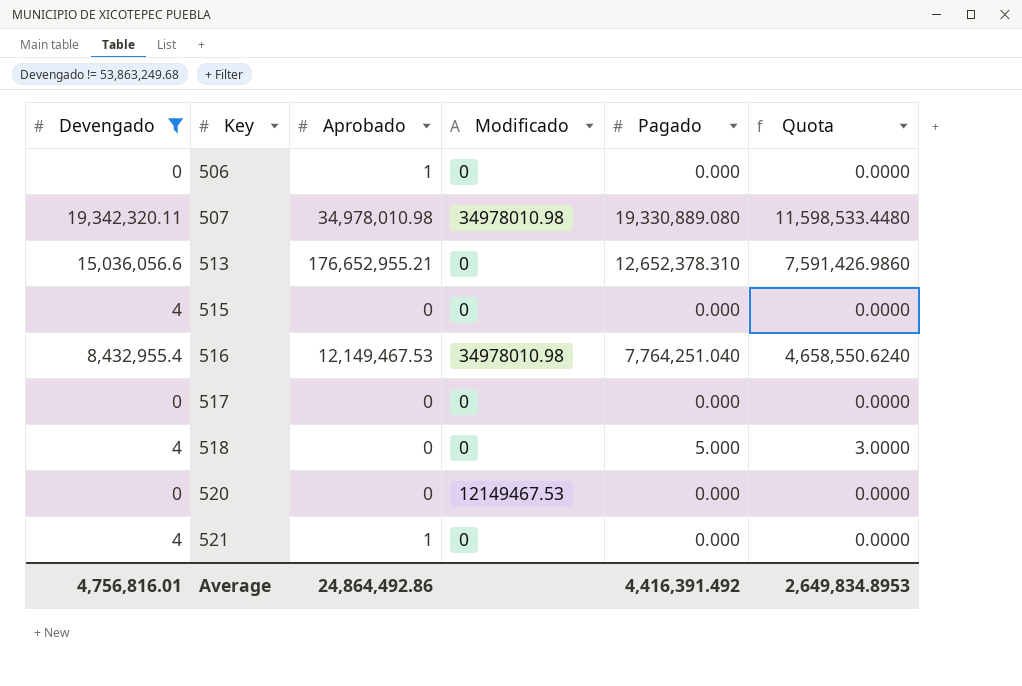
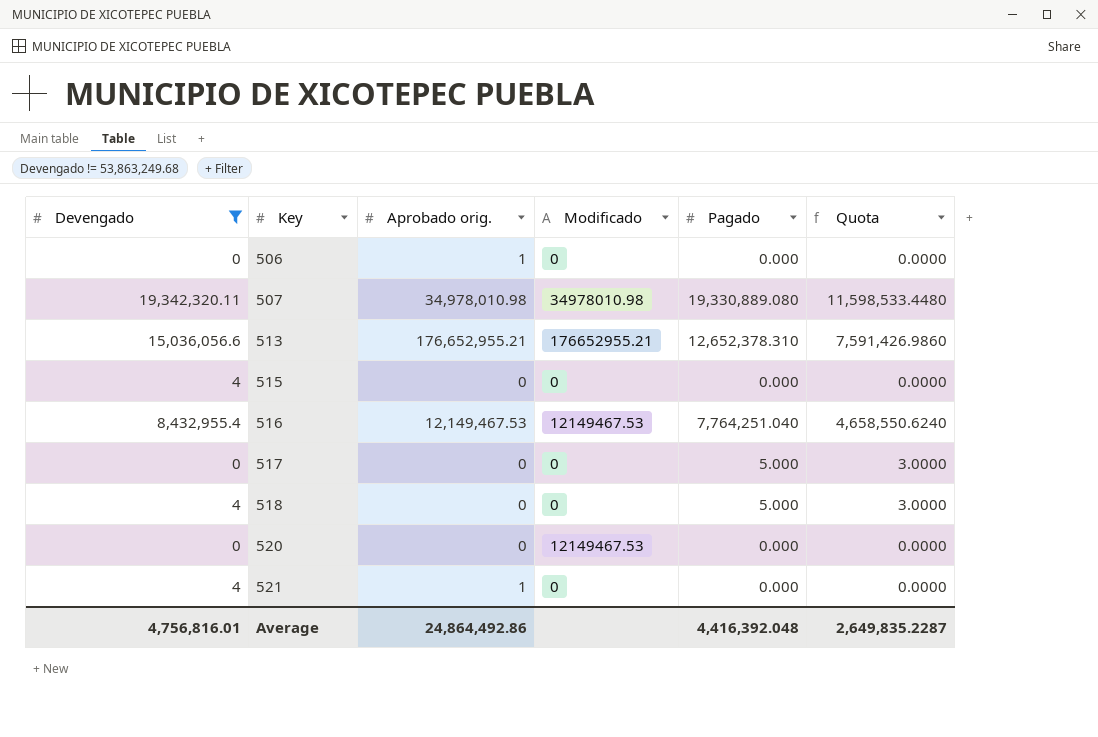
column name: Aprobado -> Aprobado orig.
513 | Modificado: 0 -> 176652955.21
516 | Modificado: 34978010.98 -> 12149467.53
517 | Pagado: 0.000 -> 5.000
517 | Quota: 0.0000 -> 3.0000
Average | Pagado: 4,416,391.492 -> 4,416,392.048
Average | Quota: 2,649,834.8953 -> 2,649,835.2287

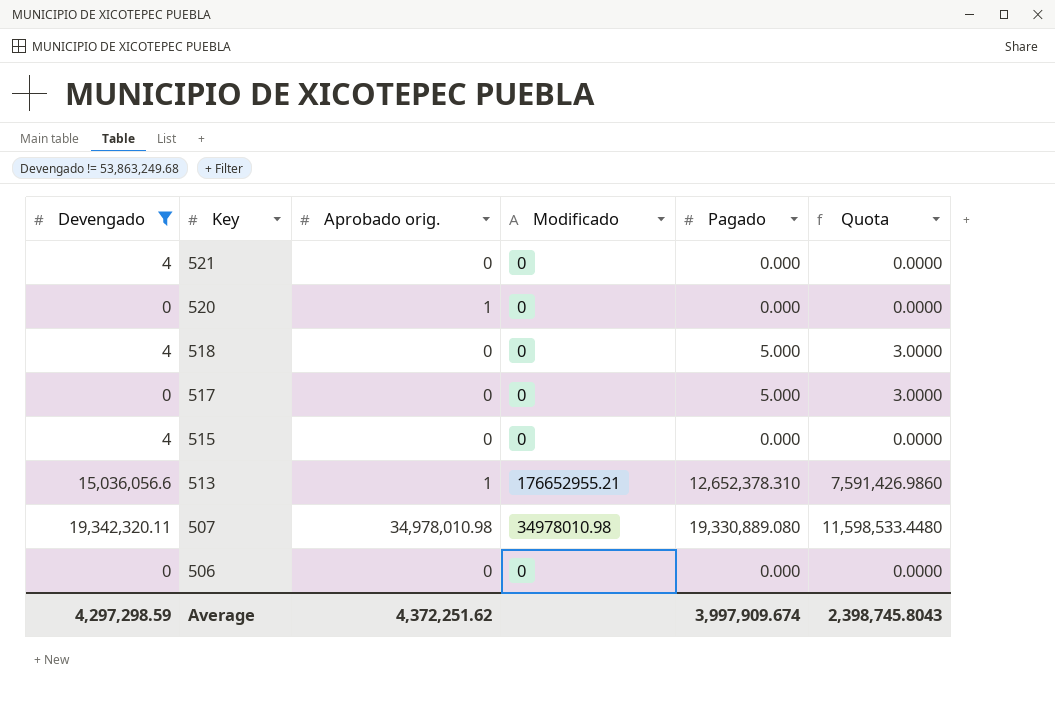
row order: Key ascending -> Key descending
row 516: 8,432,955.4 | 12,149,467.53 | 12149467.53 | 7,764,251.040 | 4,658,550.6240 -> none
521 | Aprobado orig.: 1 -> 0
520 | Aprobado orig.: 0 -> 1
520 | Modificado: 12149467.53 -> 0
513 | Aprobado orig.: 176,652,955.21 -> 1
506 | Aprobado orig.: 1 -> 0
Average | Devengado: 4,756,816.01 -> 4,297,298.59
Average | Aprobado orig.: 24,864,492.86 -> 4,372,251.62
Average | Pagado: 4,416,392.048 -> 3,997,909.674
Average | Quota: 2,649,835.2287 -> 2,398,745.8043

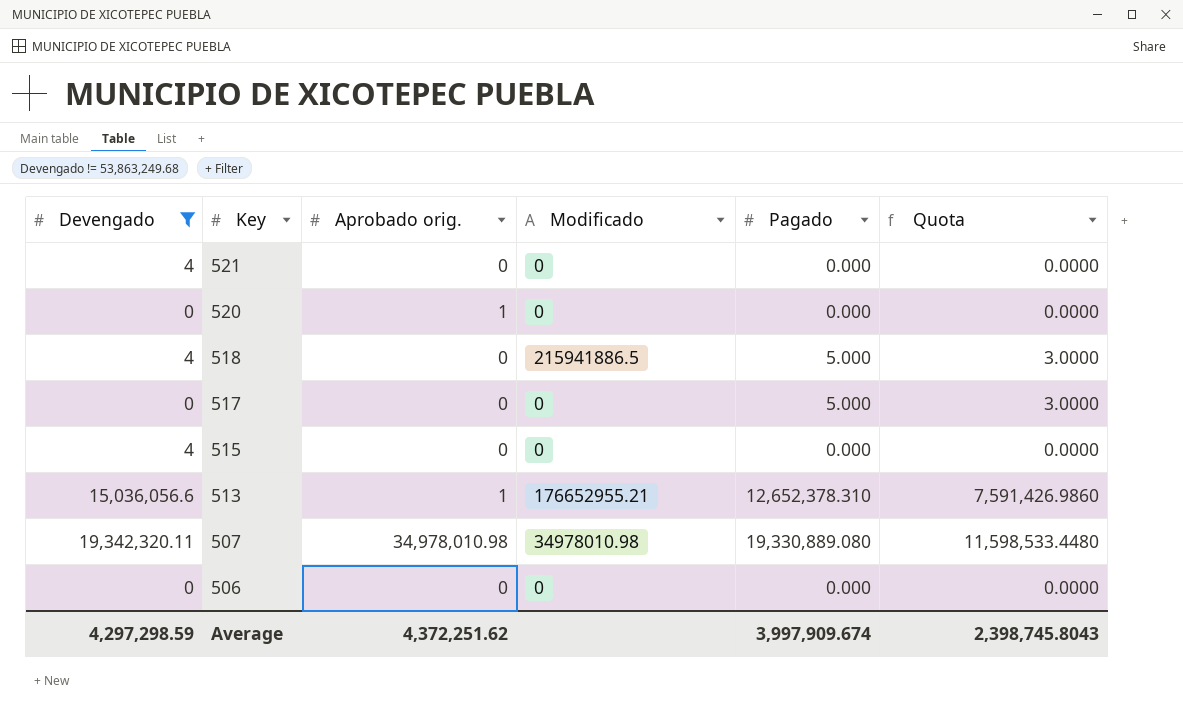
518 | Modificado: 0 -> 215941886.5

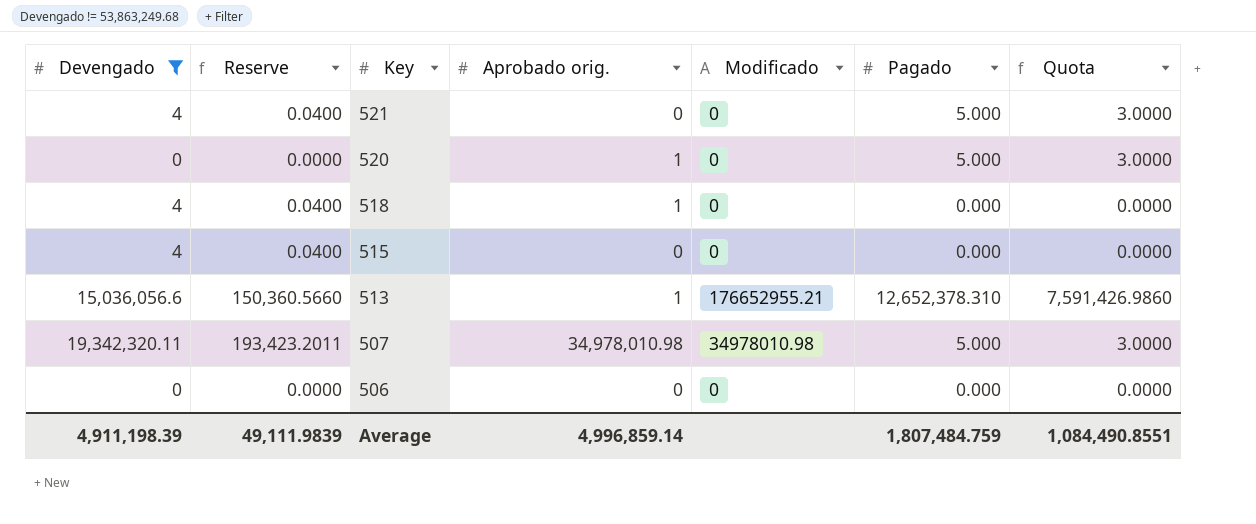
column Reserve | formula: none -> [Devengado] * 0.01
row 517: 0 | 0 | 0 | 5.000 | 3.0000 -> none
521 | Pagado: 0.000 -> 5.000
521 | Quota: 0.0000 -> 3.0000
520 | Pagado: 0.000 -> 5.000
520 | Quota: 0.0000 -> 3.0000
518 | Aprobado orig.: 0 -> 1
518 | Modificado: 215941886.5 -> 0
518 | Pagado: 5.000 -> 0.000
518 | Quota: 3.0000 -> 0.0000
507 | Pagado: 19,330,889.080 -> 5.000
507 | Quota: 11,598,533.4480 -> 3.0000
Average | Devengado: 4,297,298.59 -> 4,911,198.39
Average | Aprobado orig.: 4,372,251.62 -> 4,996,859.14
Average | Pagado: 3,997,909.674 -> 1,807,484.759
Average | Quota: 2,398,745.8043 -> 1,084,490.8551

